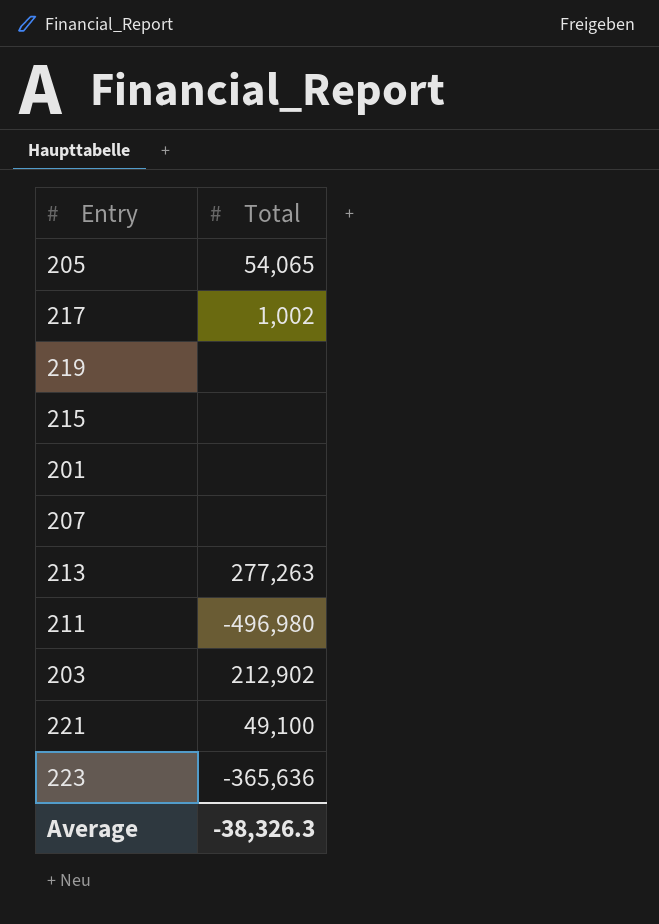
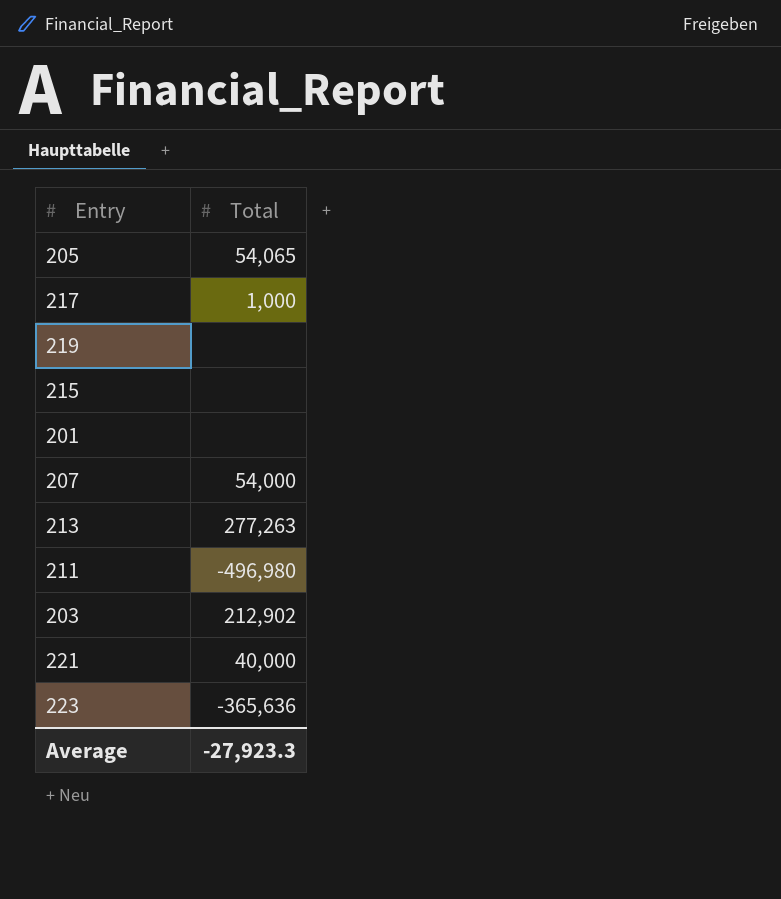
217 | Total: 1,002 -> 1,000
207 | Total: none -> 54,000
221 | Total: 49,100 -> 40,000
Average | Total: -38,326.3 -> -27,923.3

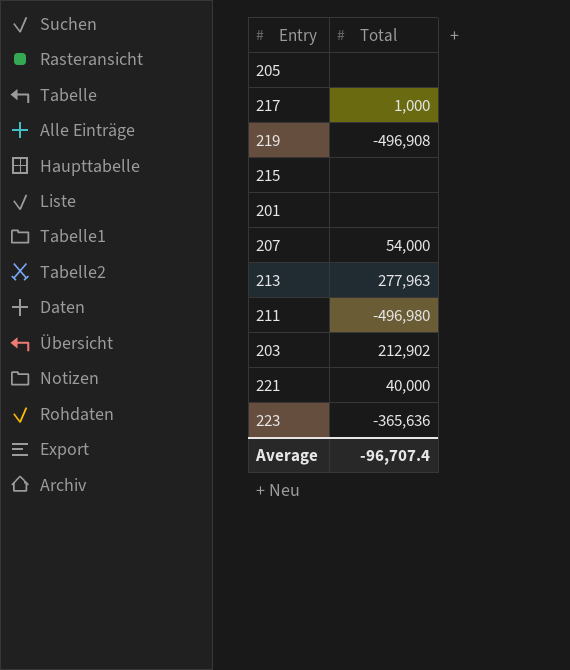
205 | Total: 54,065 -> none
219 | Total: none -> -496,908
213 | Total: 277,263 -> 277,963
Average | Total: -27,923.3 -> -96,707.4

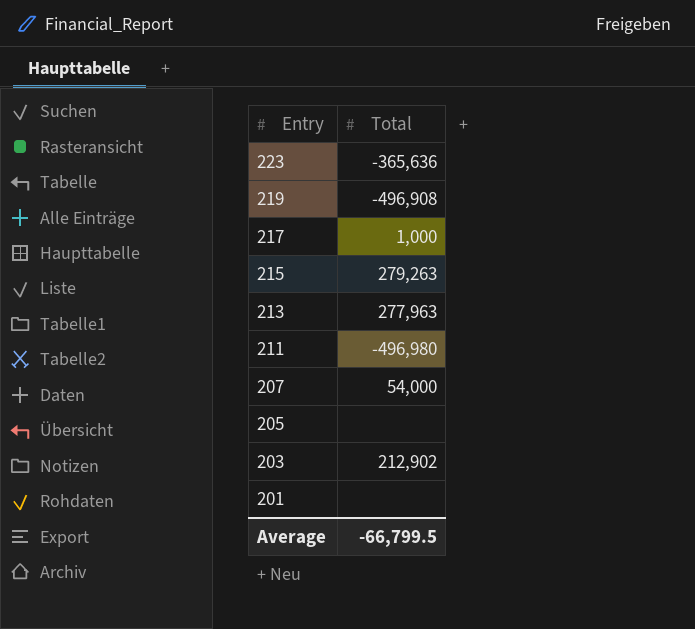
row order: none -> Entry descending
row 221: 40,000 -> none
215 | Total: none -> 279,263
Average | Total: -96,707.4 -> -66,799.5

